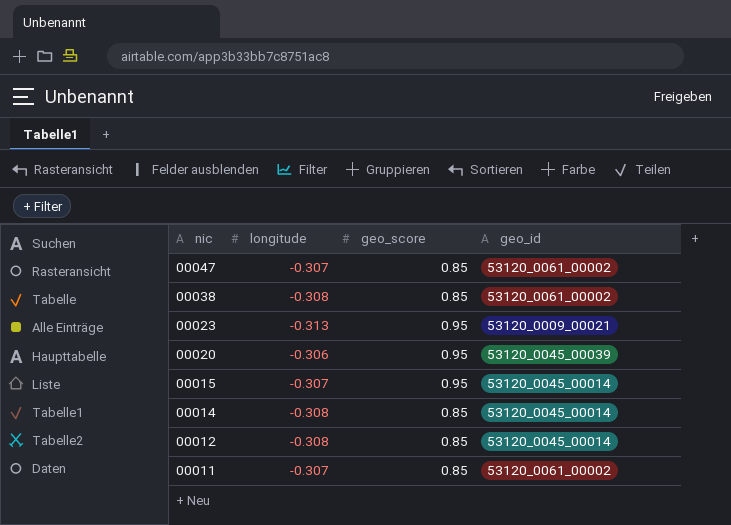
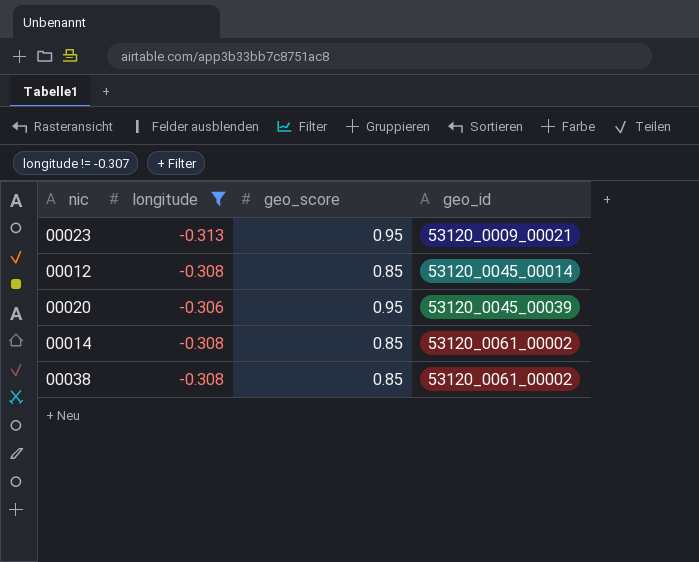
filter: none -> longitude != -0.307
row order: nic descending -> geo_id ascending
00014 | geo_id: 53120_0045_00014 -> 53120_0061_00002

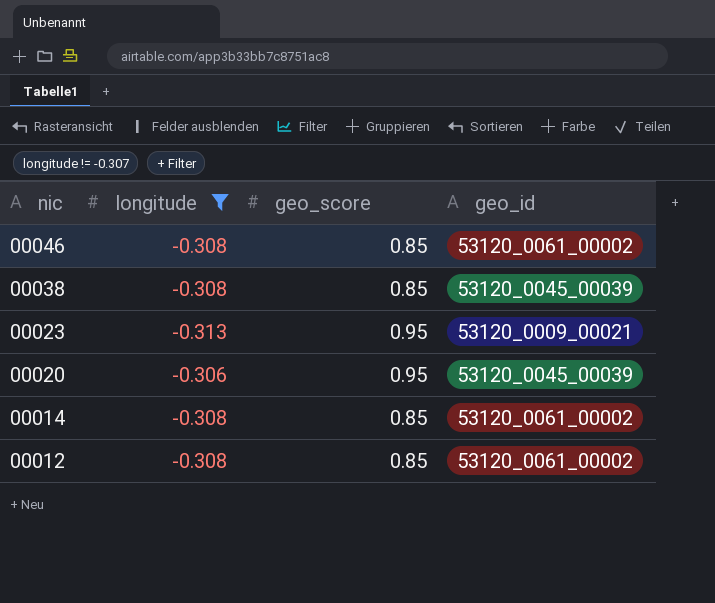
row order: geo_id ascending -> nic descending
row 00046: none -> -0.308 | 0.85 | 53120_0061_00002
00038 | geo_id: 53120_0061_00002 -> 53120_0045_00039
00012 | geo_id: 53120_0045_00014 -> 53120_0061_00002

